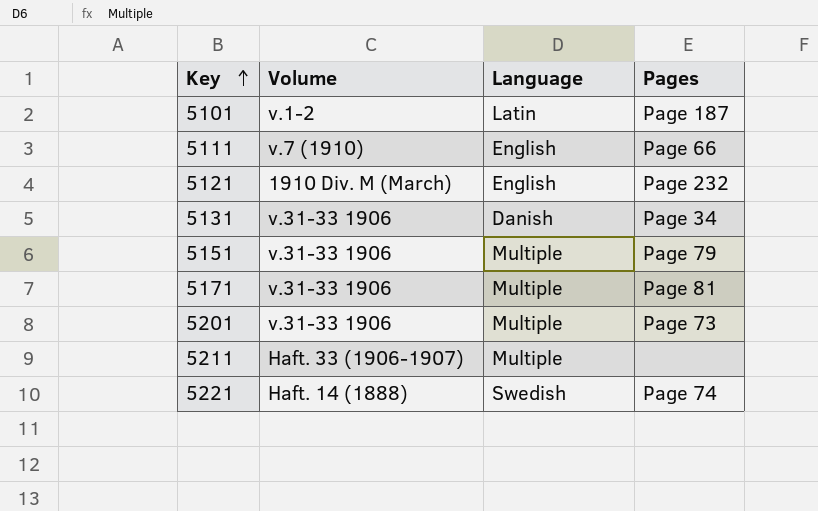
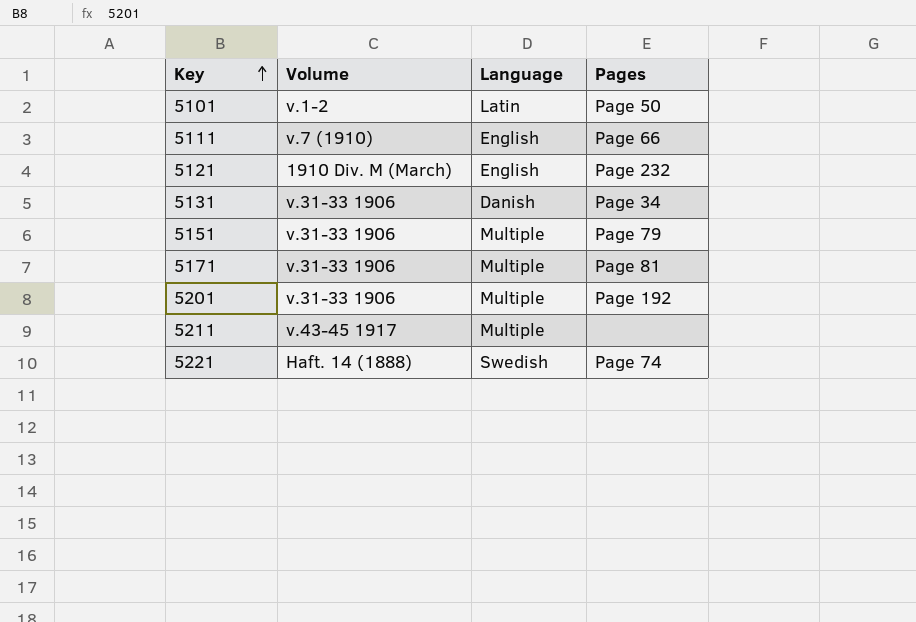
5101 | Pages: Page 187 -> Page 50
5201 | Pages: Page 73 -> Page 192
5211 | Volume: Haft. 33 (1906-1907) -> v.43-45 1917

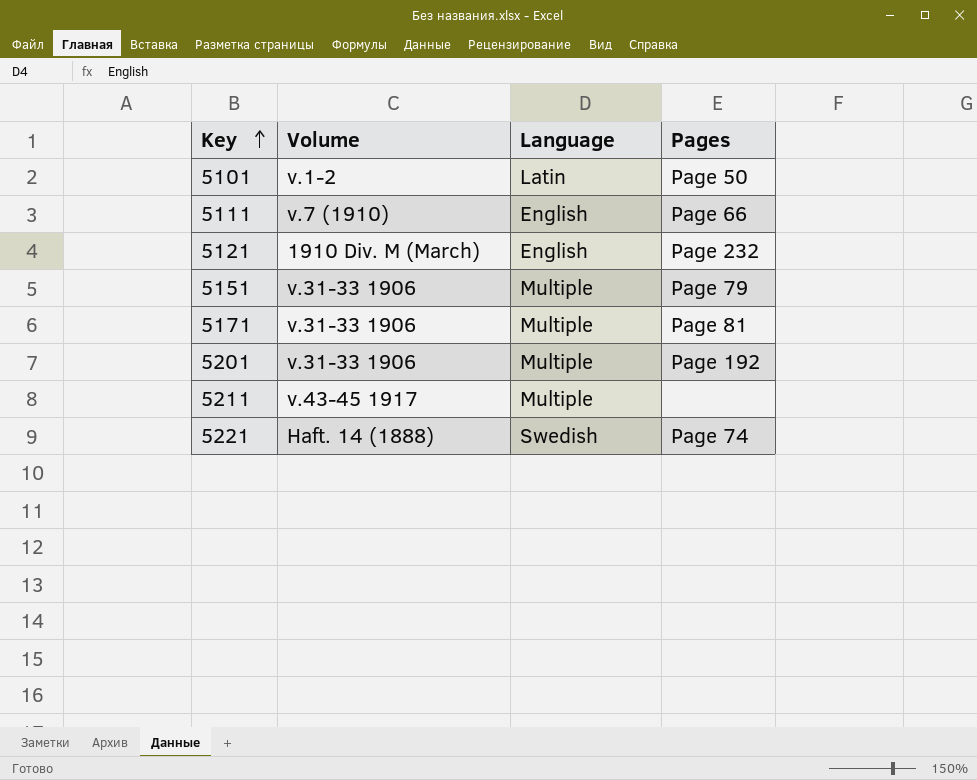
row 5131: v.31-33 1906 | Danish | Page 34 -> none

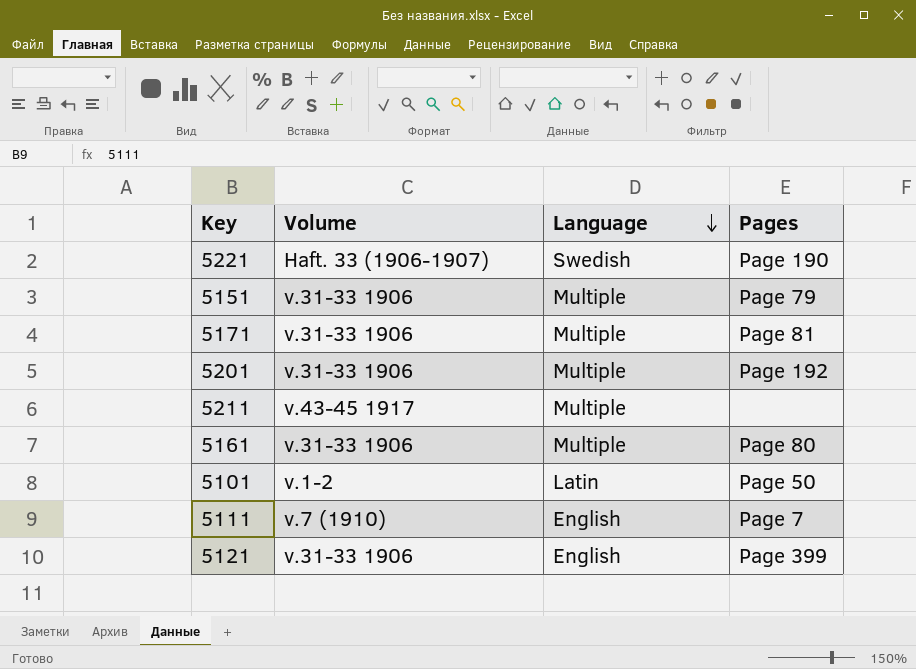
row order: Key ascending -> Language descending
5221 | Volume: Haft. 14 (1888) -> Haft. 33 (1906-1907)
5221 | Pages: Page 74 -> Page 190
row 5161: none -> v.31-33 1906 | Multiple | Page 80
5111 | Pages: Page 66 -> Page 7
5121 | Volume: 1910 Div. M (March) -> v.31-33 1906
5121 | Pages: Page 232 -> Page 399

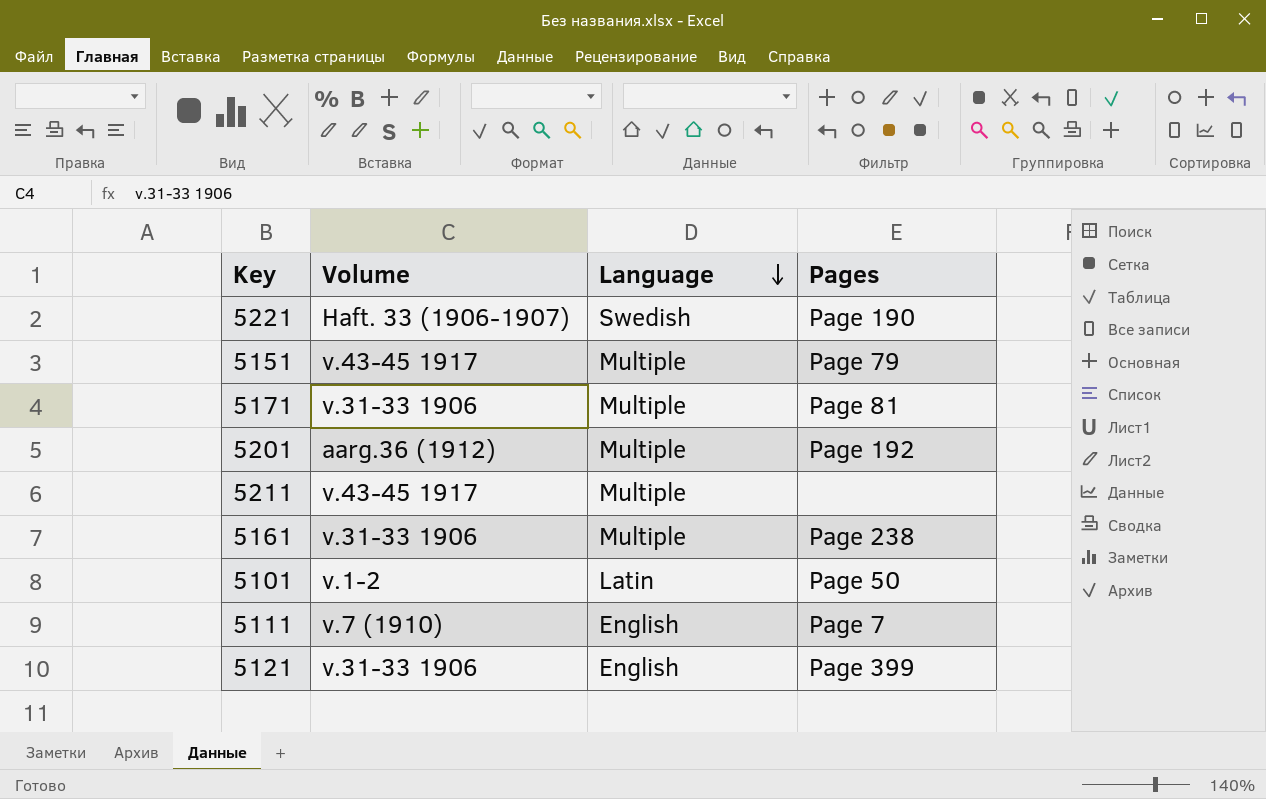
5151 | Volume: v.31-33 1906 -> v.43-45 1917
5201 | Volume: v.31-33 1906 -> aarg.36 (1912)
5161 | Pages: Page 80 -> Page 238

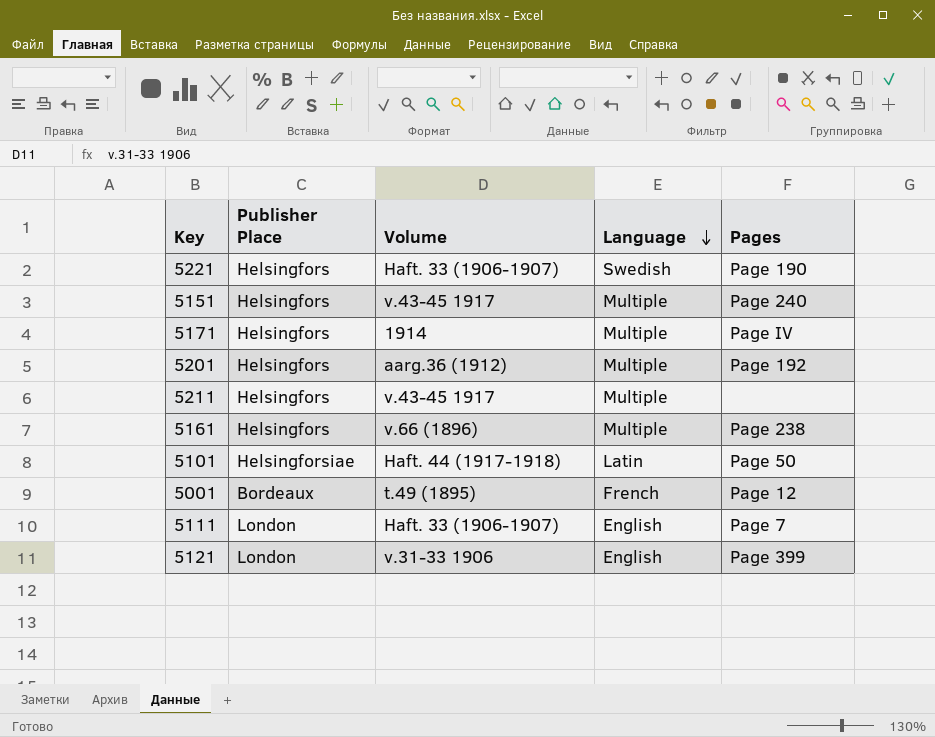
column Publisher Place | position: none -> 2
5151 | Pages: Page 79 -> Page 240
5171 | Volume: v.31-33 1906 -> 1914
5171 | Pages: Page 81 -> Page IV
5161 | Volume: v.31-33 1906 -> v.66 (1896)
5101 | Volume: v.1-2 -> Haft. 44 (1917-1918)
row 5001: none -> Bordeaux | t.49 (1895) | French | Page 12
5111 | Volume: v.7 (1910) -> Haft. 33 (1906-1907)

